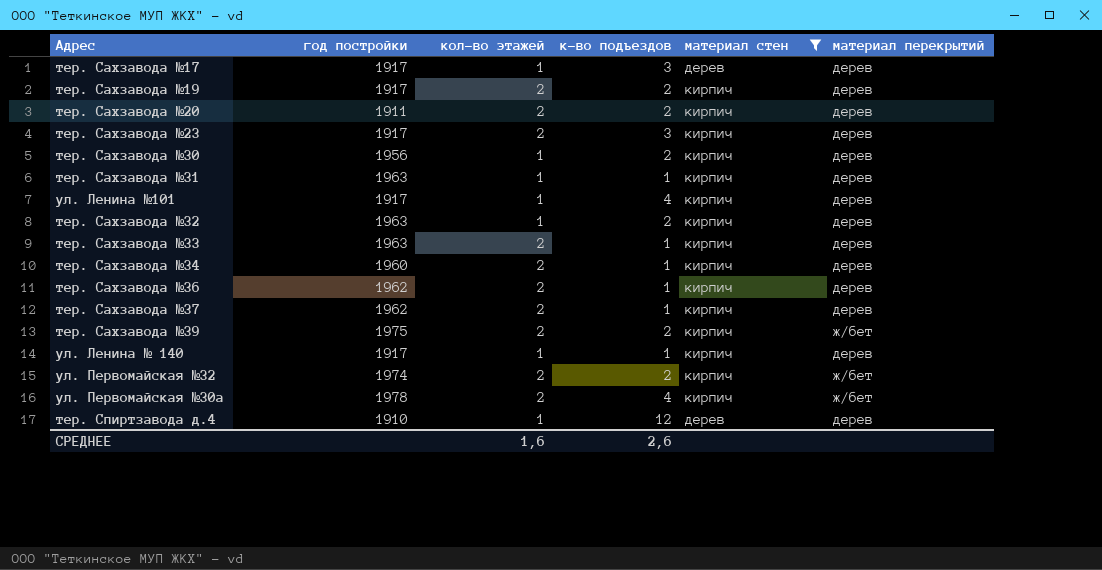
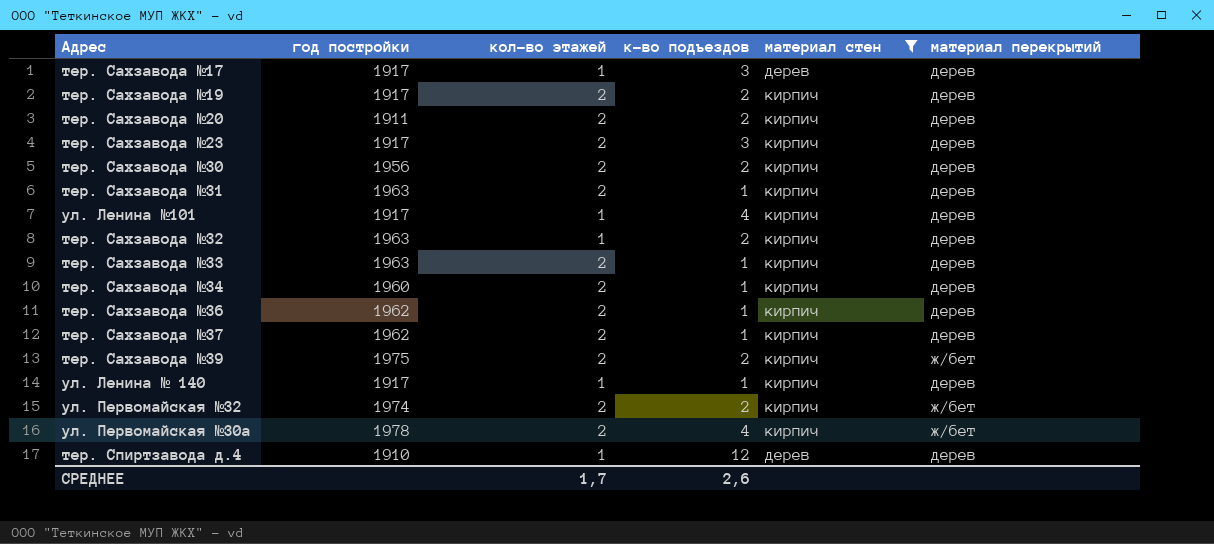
тер. Сахзавода №30 | кол-во этажей: 1 -> 2
тер. Сахзавода №31 | кол-во этажей: 1 -> 2
СРЕДНЕЕ | кол-во этажей: 1,6 -> 1,7

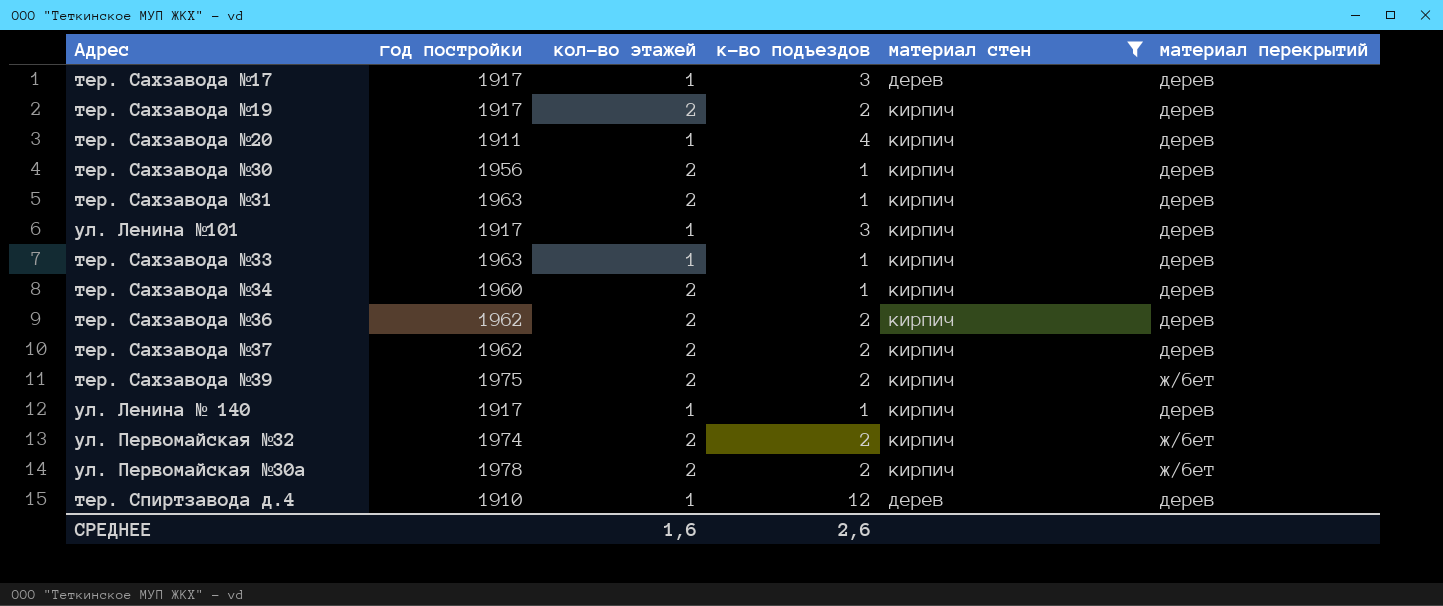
row тер. Сахзавода №23: 1917 | 2 | 3 | кирпич | дерев -> none
row тер. Сахзавода №32: 1963 | 1 | 2 | кирпич | дерев -> none
тер. Сахзавода №20 | кол-во этажей: 2 -> 1
тер. Сахзавода №20 | к-во подъездов: 2 -> 4
тер. Сахзавода №30 | к-во подъездов: 2 -> 1
ул. Ленина №101 | к-во подъездов: 4 -> 3
тер. Сахзавода №33 | кол-во этажей: 2 -> 1
тер. Сахзавода №36 | к-во подъездов: 1 -> 2
тер. Сахзавода №37 | к-во подъездов: 1 -> 2
ул. Первомайская №30а | к-во подъездов: 4 -> 2
СРЕДНЕЕ | кол-во этажей: 1,7 -> 1,6

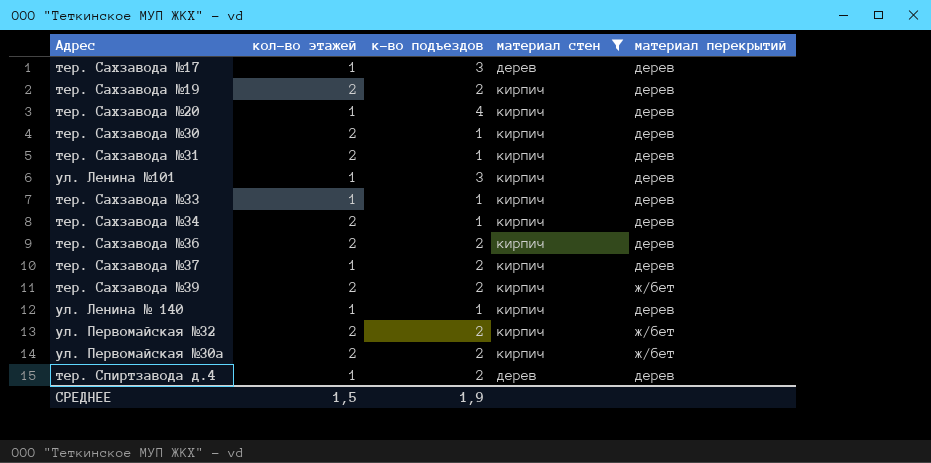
column год постройки | position: 2 -> none
тер. Сахзавода №37 | кол-во этажей: 2 -> 1
тер. Спиртзавода д.4 | к-во подъездов: 12 -> 2
СРЕДНЕЕ | кол-во этажей: 1,6 -> 1,5
СРЕДНЕЕ | к-во подъездов: 2,6 -> 1,9

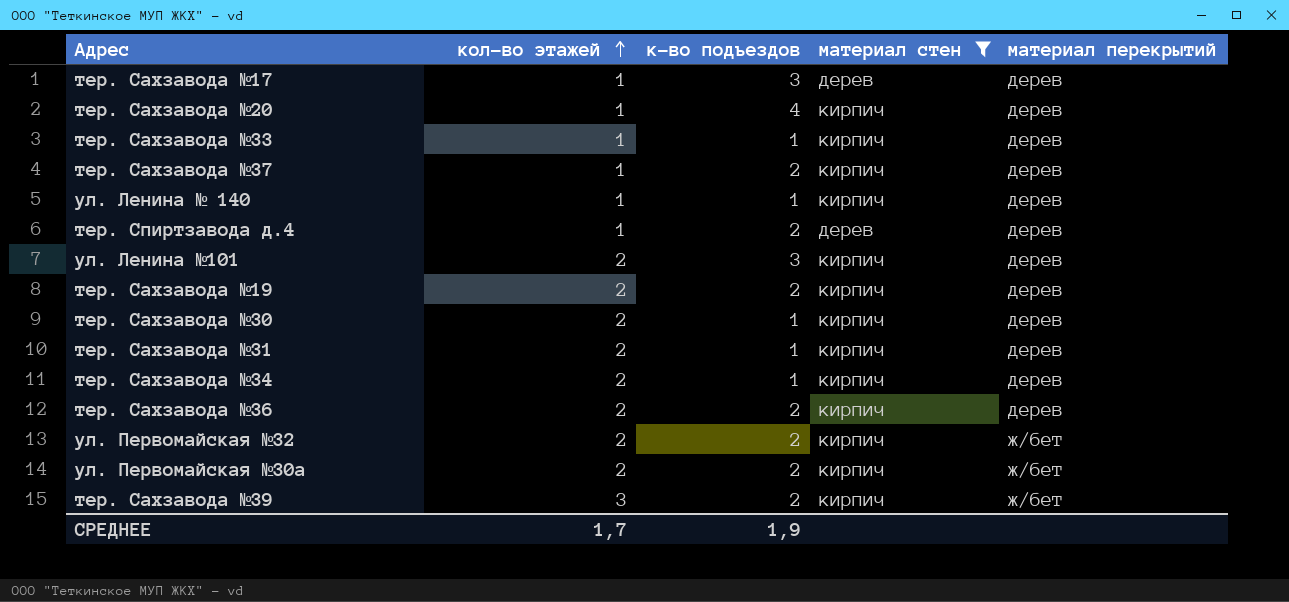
row order: none -> кол-во этажей ascending
ул. Ленина №101 | кол-во этажей: 1 -> 2
тер. Сахзавода №39 | кол-во этажей: 2 -> 3
СРЕДНЕЕ | кол-во этажей: 1,5 -> 1,7

